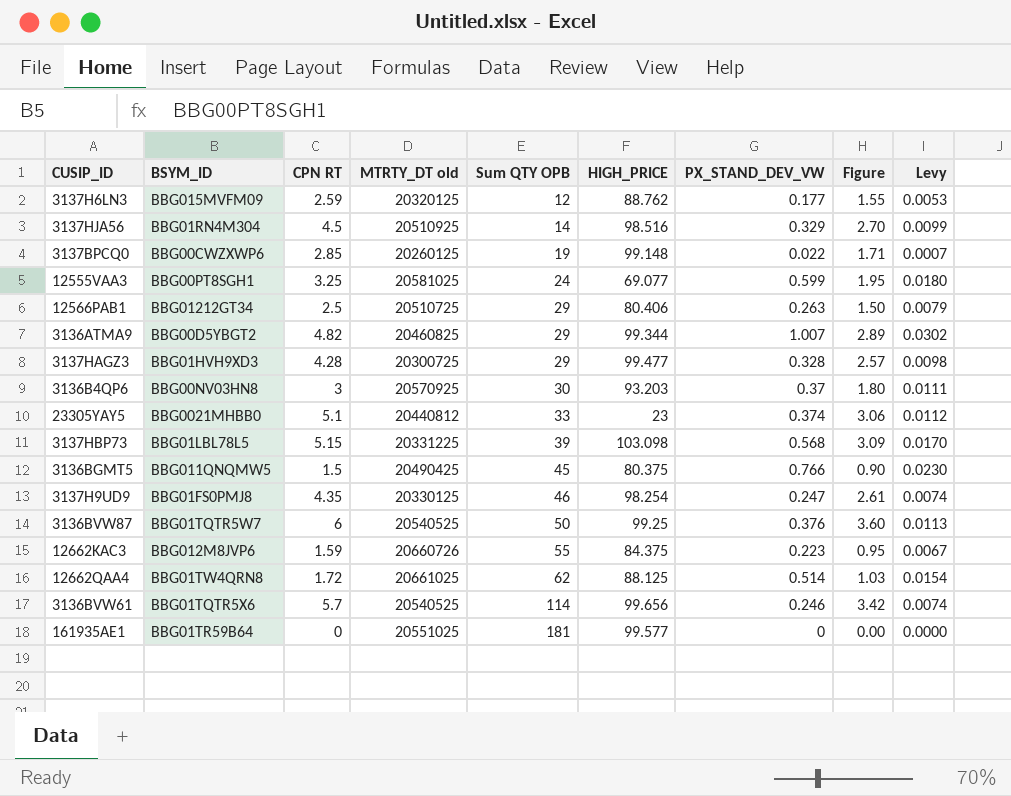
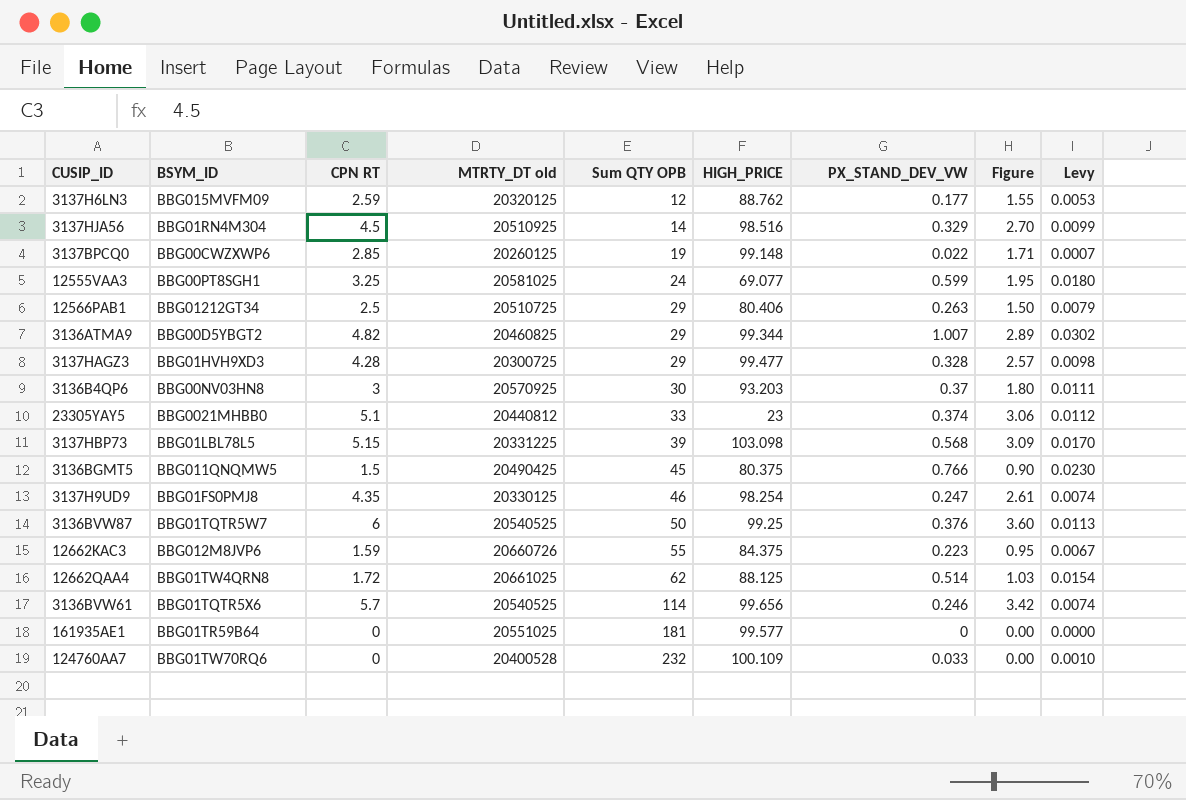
row 124760AA7: none -> BBG01TW70RQ6 | 0 | 20400528 | 232 | 100.109 | 0.033 | 0.00 | 0.0010

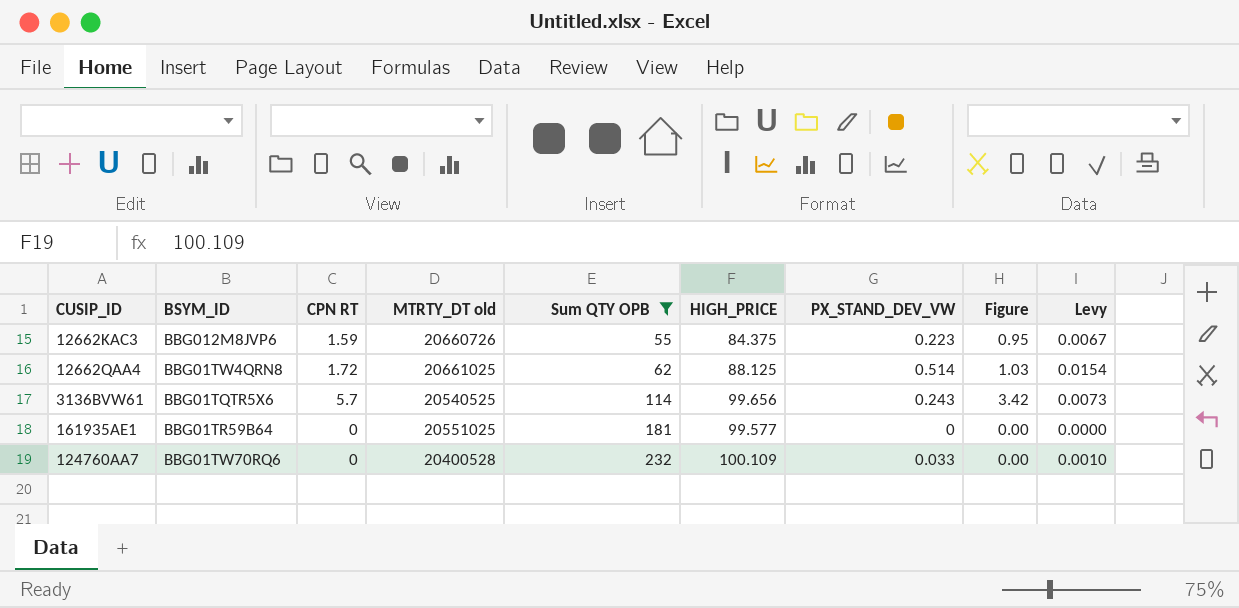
filter: none -> Sum QTY OPB >= 55
3136BVW61 | PX_STAND_DEV_VW: 0.246 -> 0.243
3136BVW61 | Levy: 0.0074 -> 0.0073

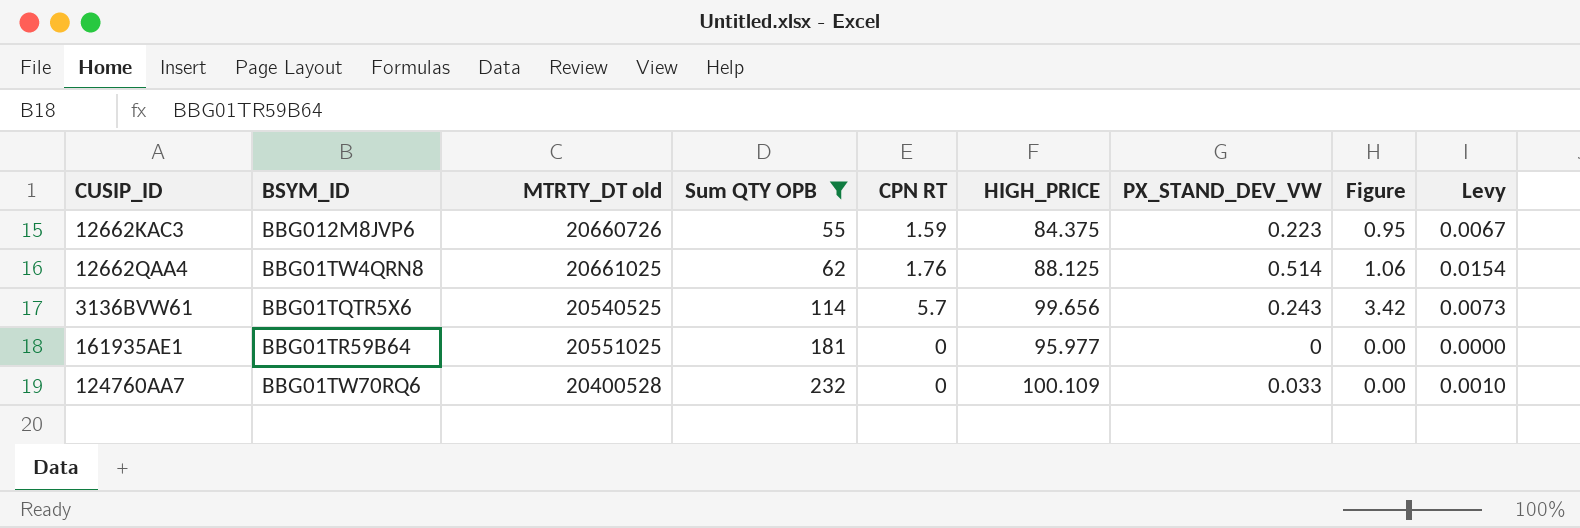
column CPN RT | position: 3 -> 5
12662QAA4 | CPN RT: 1.72 -> 1.76
12662QAA4 | Figure: 1.03 -> 1.06
161935AE1 | HIGH_PRICE: 99.577 -> 95.977

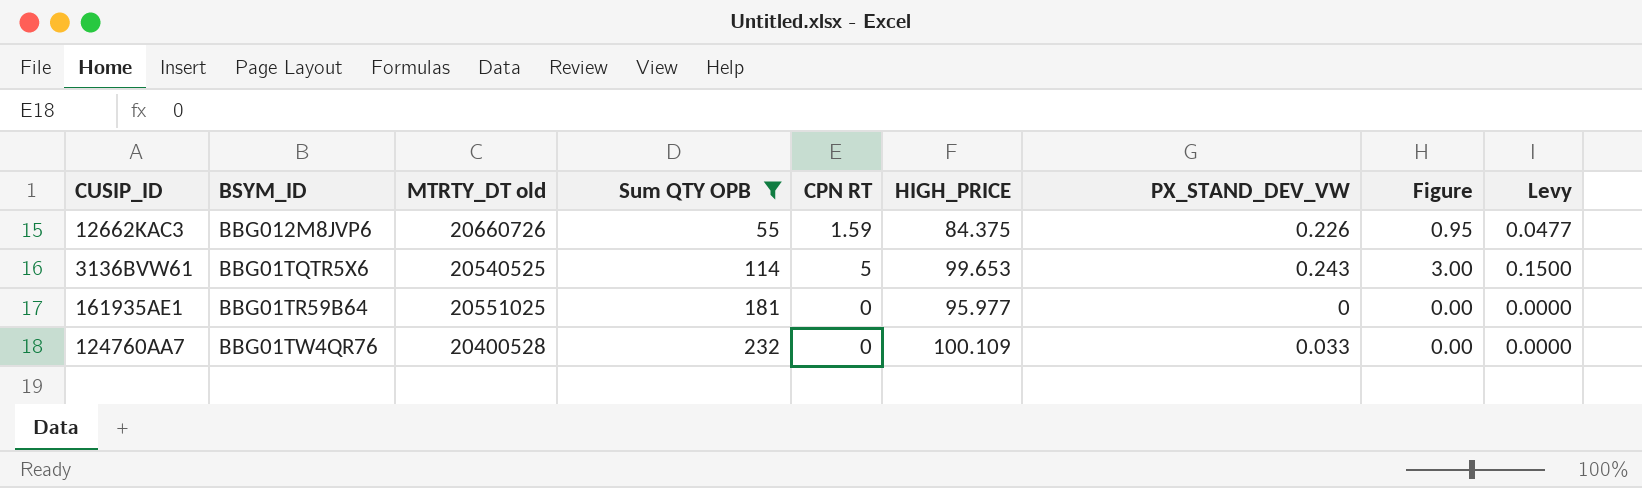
column Levy | formula: [PX_STAND_DEV_VW] * 0.03 -> [CPN RT] * 0.03
row 12662QAA4: BBG01TW4QRN8 | 20661025 | 62 | 1.76 | 88.125 | 0.514 | 1.06 | 0.0154 -> none
12662KAC3 | PX_STAND_DEV_VW: 0.223 -> 0.226
3136BVW61 | CPN RT: 5.7 -> 5
3136BVW61 | HIGH_PRICE: 99.656 -> 99.653
3136BVW61 | Figure: 3.42 -> 3.00
124760AA7 | BSYM_ID: BBG01TW70RQ6 -> BBG01TW4QR76

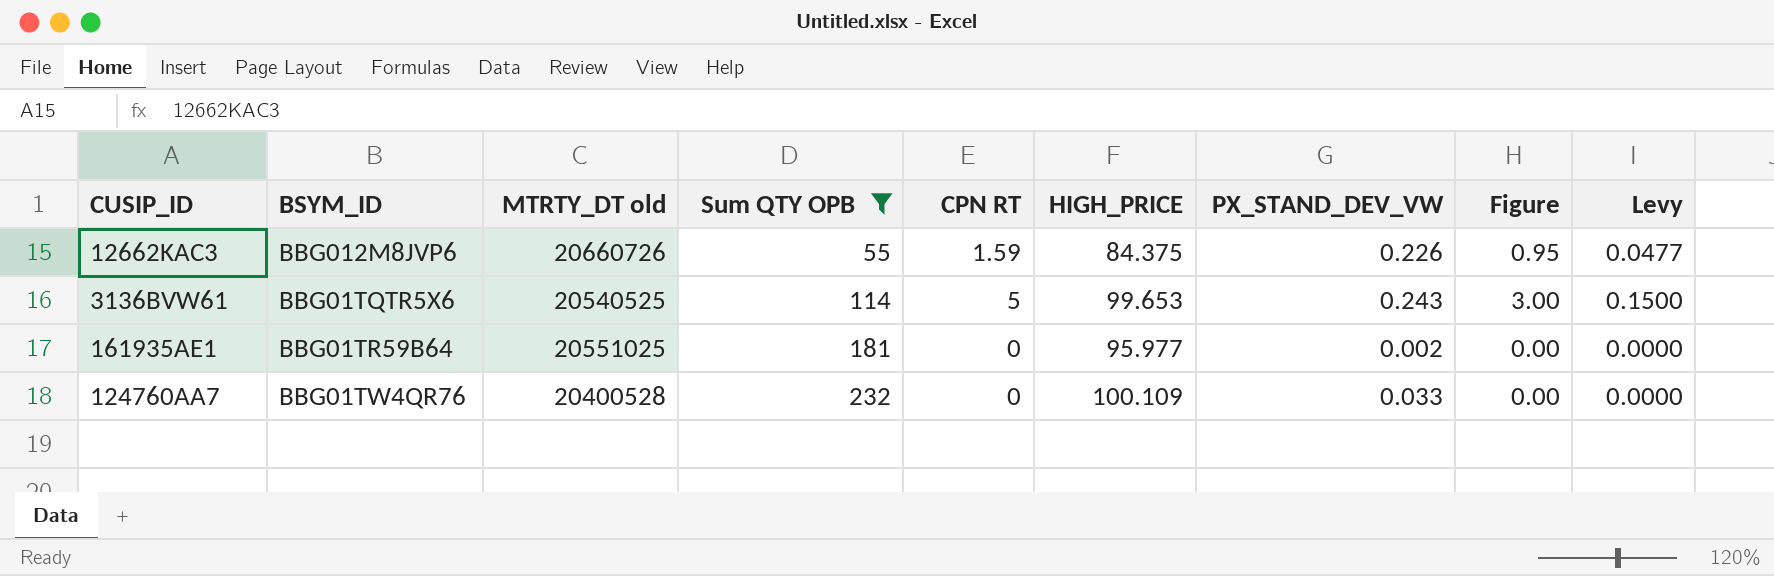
161935AE1 | PX_STAND_DEV_VW: 0 -> 0.002

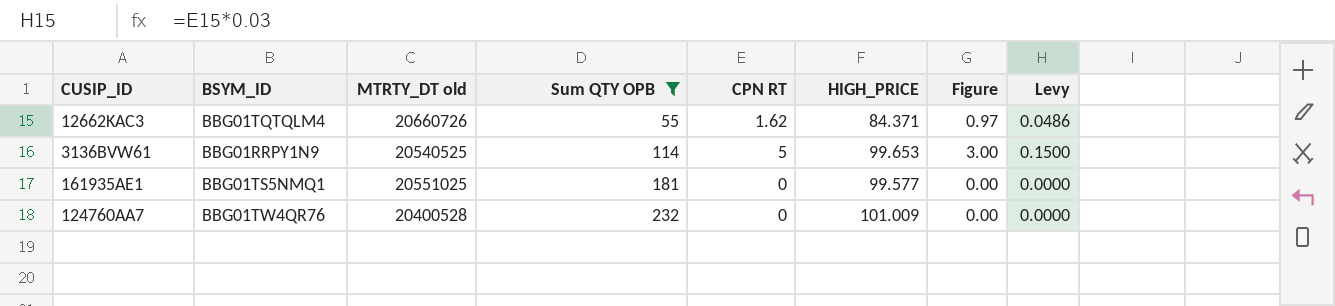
column PX_STAND_DEV_VW | position: 7 -> none
12662KAC3 | BSYM_ID: BBG012M8JVP6 -> BBG01TQTQLM4
12662KAC3 | CPN RT: 1.59 -> 1.62
12662KAC3 | HIGH_PRICE: 84.375 -> 84.371
12662KAC3 | Figure: 0.95 -> 0.97
12662KAC3 | Levy: 0.0477 -> 0.0486
3136BVW61 | BSYM_ID: BBG01TQTR5X6 -> BBG01RRPY1N9
161935AE1 | BSYM_ID: BBG01TR59B64 -> BBG01TS5NMQ1
161935AE1 | HIGH_PRICE: 95.977 -> 99.577
124760AA7 | HIGH_PRICE: 100.109 -> 101.009

